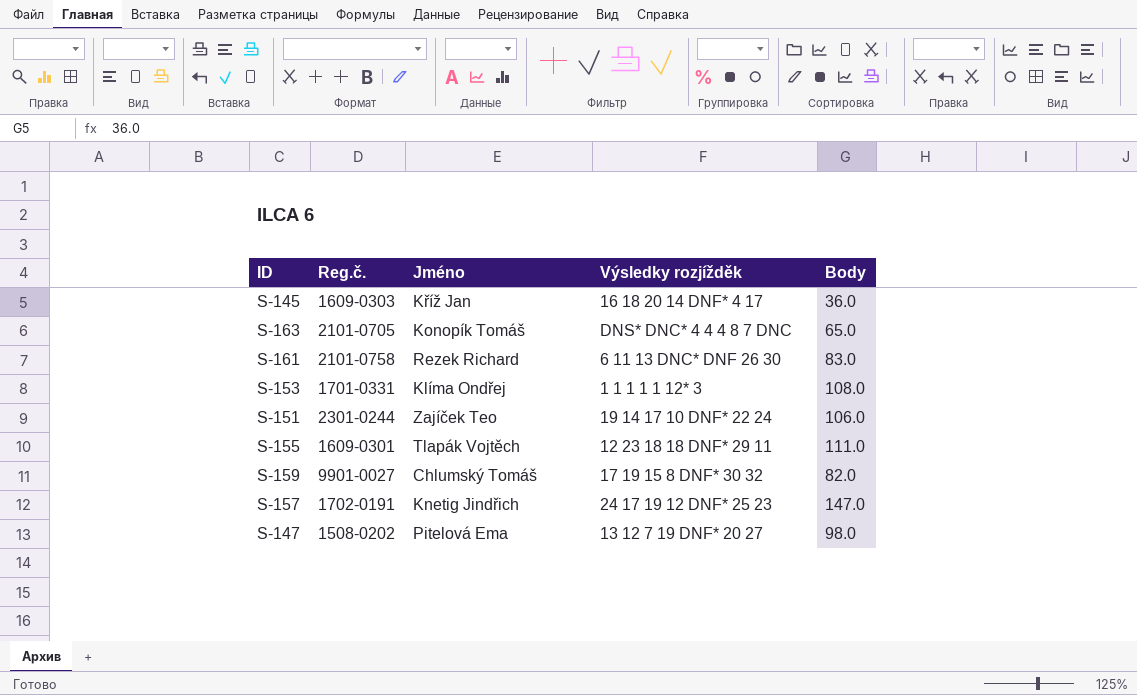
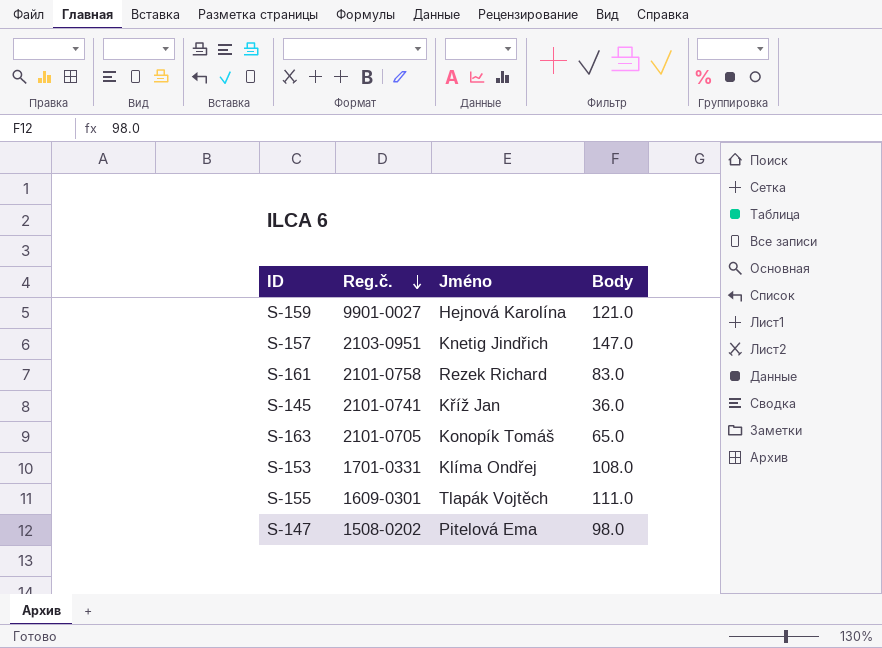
row order: none -> Reg.č. descending
column Výsledky rozjížděk | position: 4 -> none
row S-151: 2301-0244 | Zajíček Teo | 19 14 17 10 DNF* 22 24 | 106.0 -> none
S-159 | Jméno: Chlumský Tomáš -> Hejnová Karolína
S-159 | Body: 82.0 -> 121.0
S-157 | Reg.č.: 1702-0191 -> 2103-0951
S-145 | Reg.č.: 1609-0303 -> 2101-0741

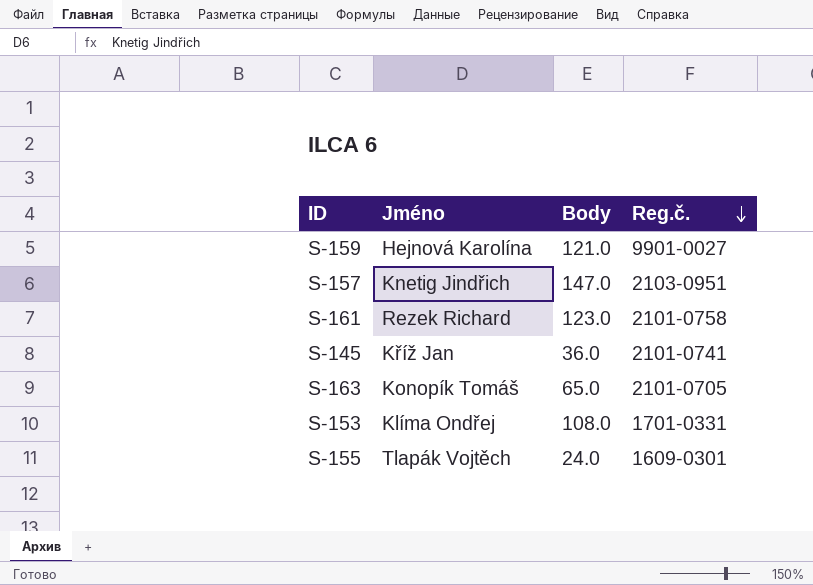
column Reg.č. | position: 2 -> 4
row S-147: 1508-0202 | Pitelová Ema | 98.0 -> none
S-161 | Body: 83.0 -> 123.0
S-155 | Body: 111.0 -> 24.0

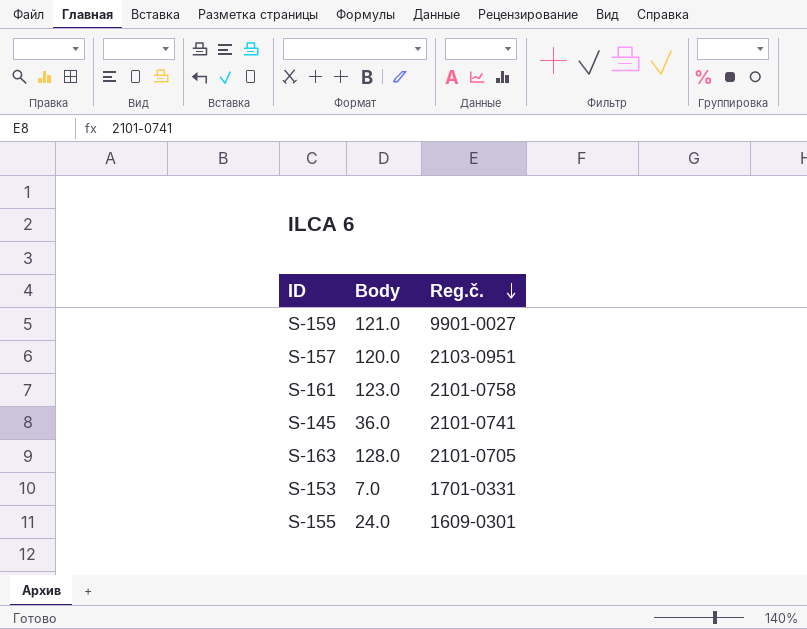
column Jméno | position: 2 -> none
S-157 | Body: 147.0 -> 120.0
S-163 | Body: 65.0 -> 128.0
S-153 | Body: 108.0 -> 7.0

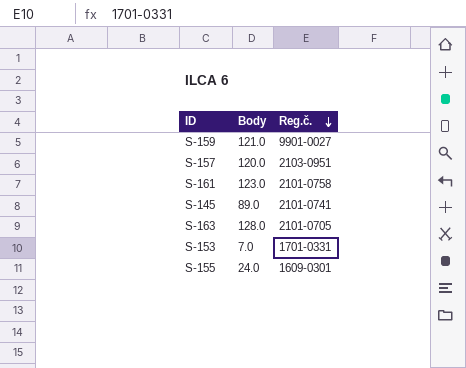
S-145 | Body: 36.0 -> 89.0

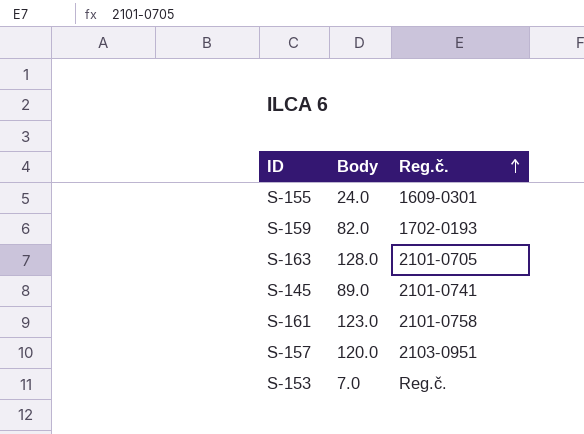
row order: Reg.č. descending -> Reg.č. ascending
S-159 | Body: 121.0 -> 82.0
S-159 | Reg.č.: 9901-0027 -> 1702-0193
S-153 | Reg.č.: 1701-0331 -> Reg.č.

